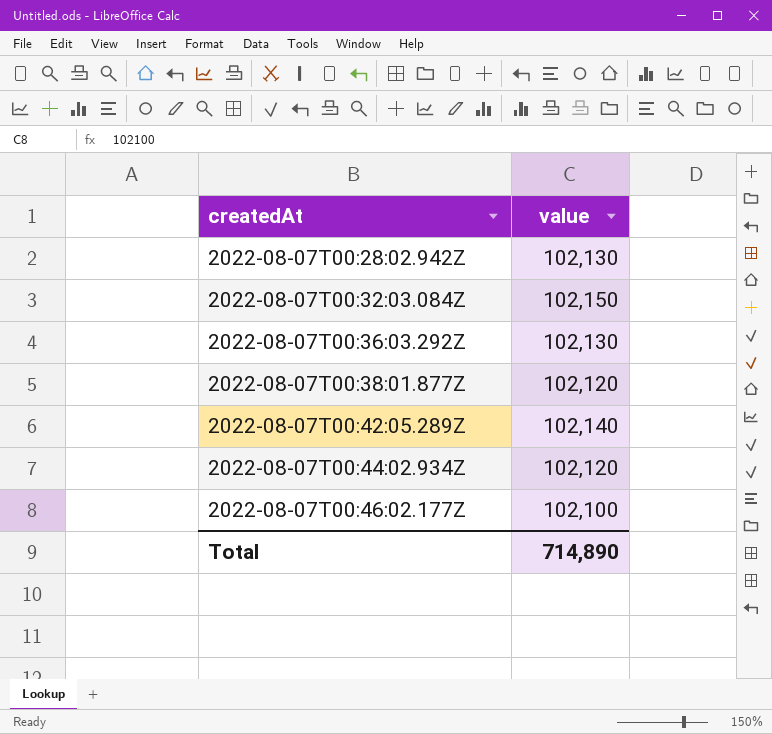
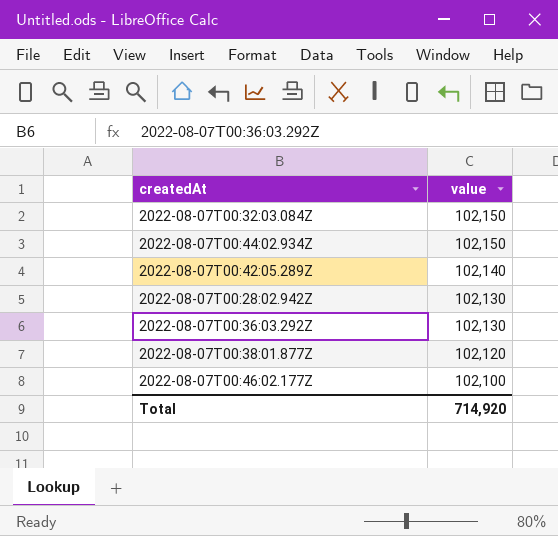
row order: createdAt ascending -> value descending
2022-08-07T00:44:02.934Z | value: 102,120 -> 102,150
Total | value: 714,890 -> 714,920

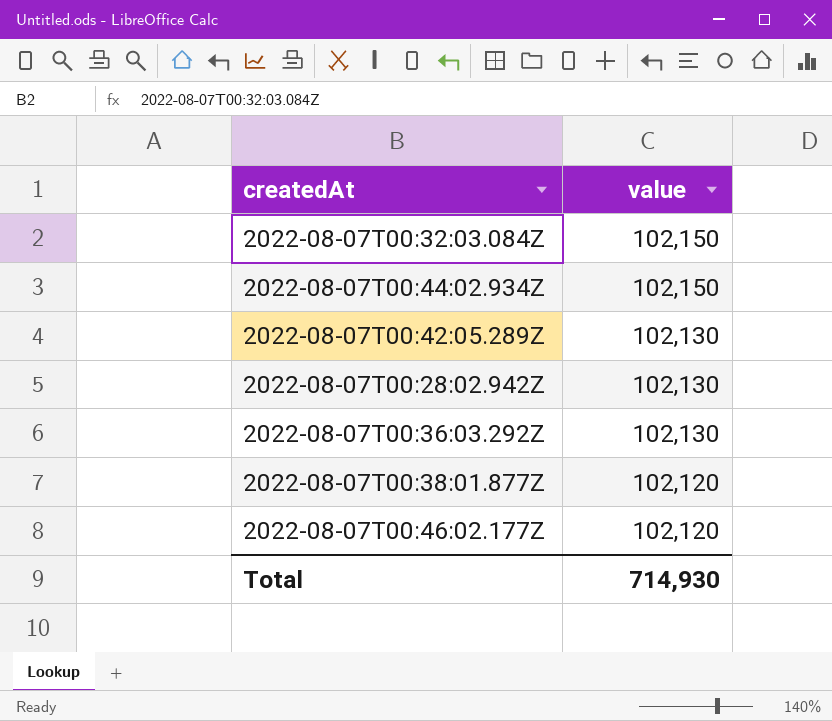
2022-08-07T00:42:05.289Z | value: 102,140 -> 102,130
2022-08-07T00:46:02.177Z | value: 102,100 -> 102,120
Total | value: 714,920 -> 714,930

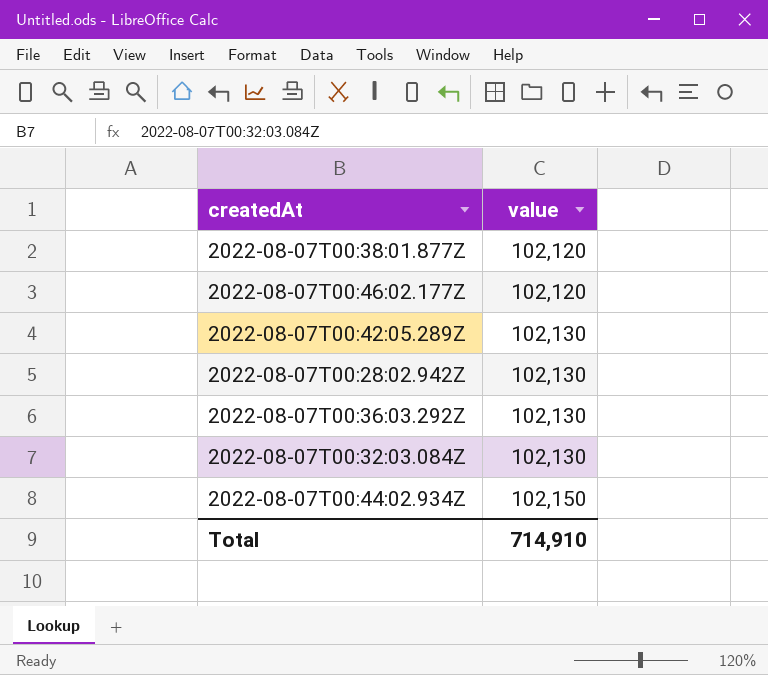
row order: value descending -> value ascending
2022-08-07T00:32:03.084Z | value: 102,150 -> 102,130
Total | value: 714,930 -> 714,910

